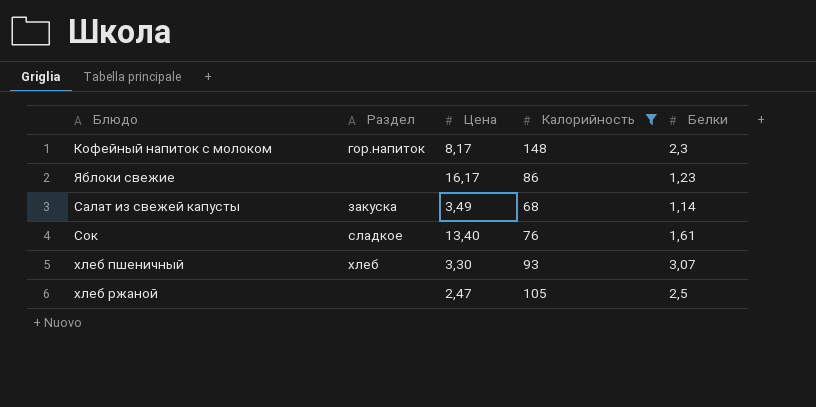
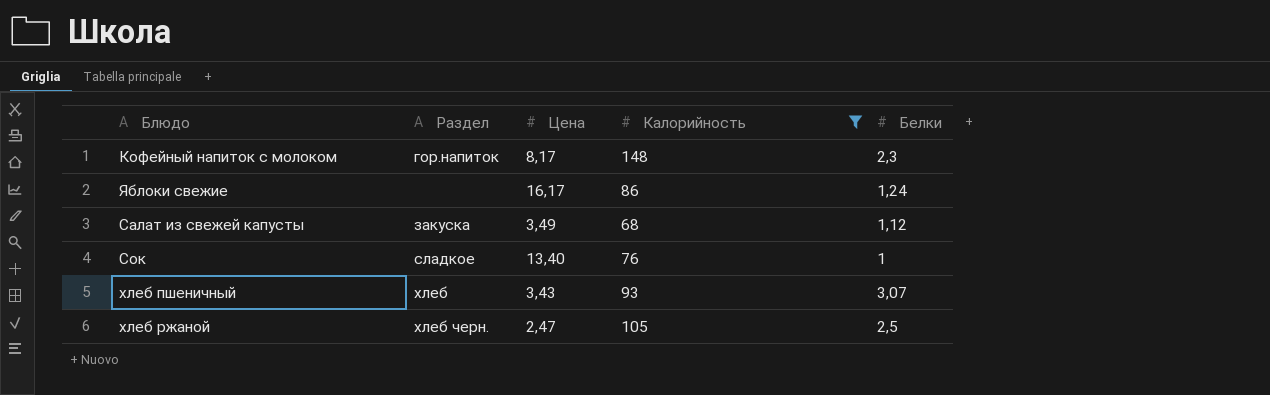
Яблоки свежие | Белки: 1,23 -> 1,24
Салат из свежей капусты | Белки: 1,14 -> 1,12
Сок | Белки: 1,61 -> 1
хлеб пшеничный | Цена: 3,30 -> 3,43
хлеб ржаной | Раздел: none -> хлеб черн.

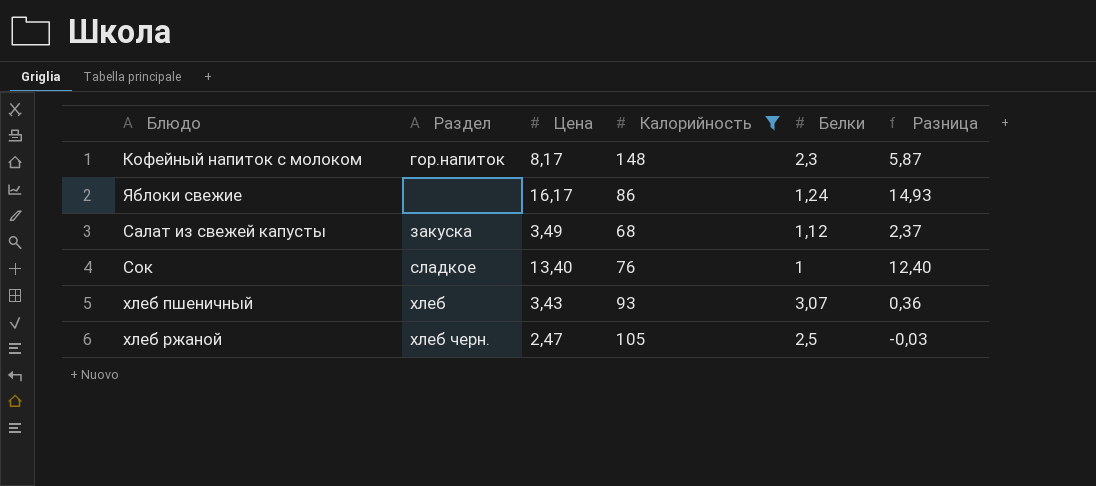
column Разница | formula: none -> [Цена] - [Белки]

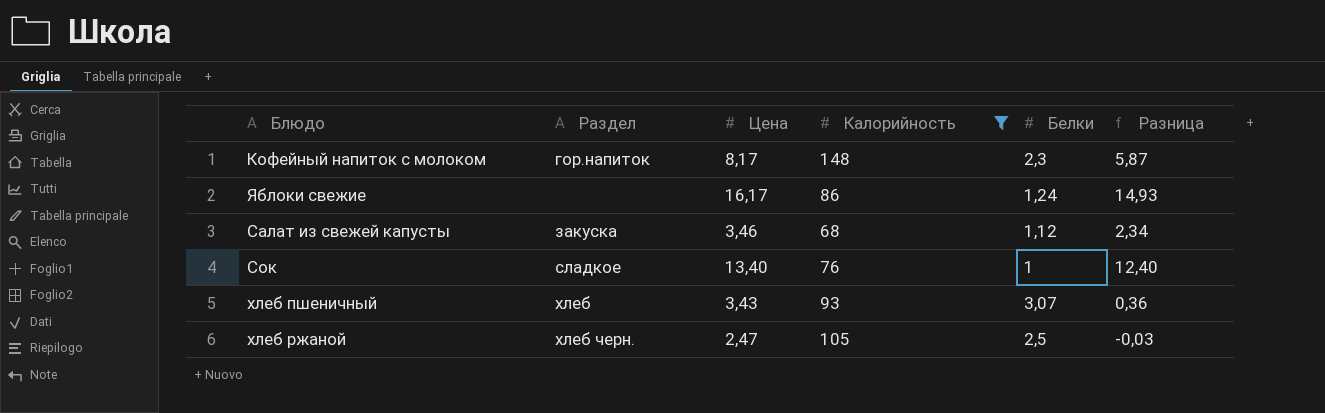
Салат из свежей капусты | Цена: 3,49 -> 3,46
Салат из свежей капусты | Разница: 2,37 -> 2,34

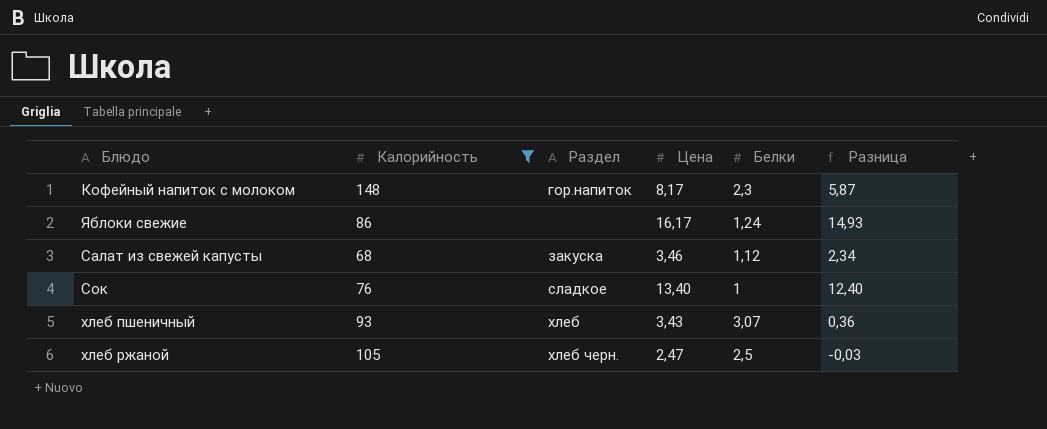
column Калорийность | position: 4 -> 2

